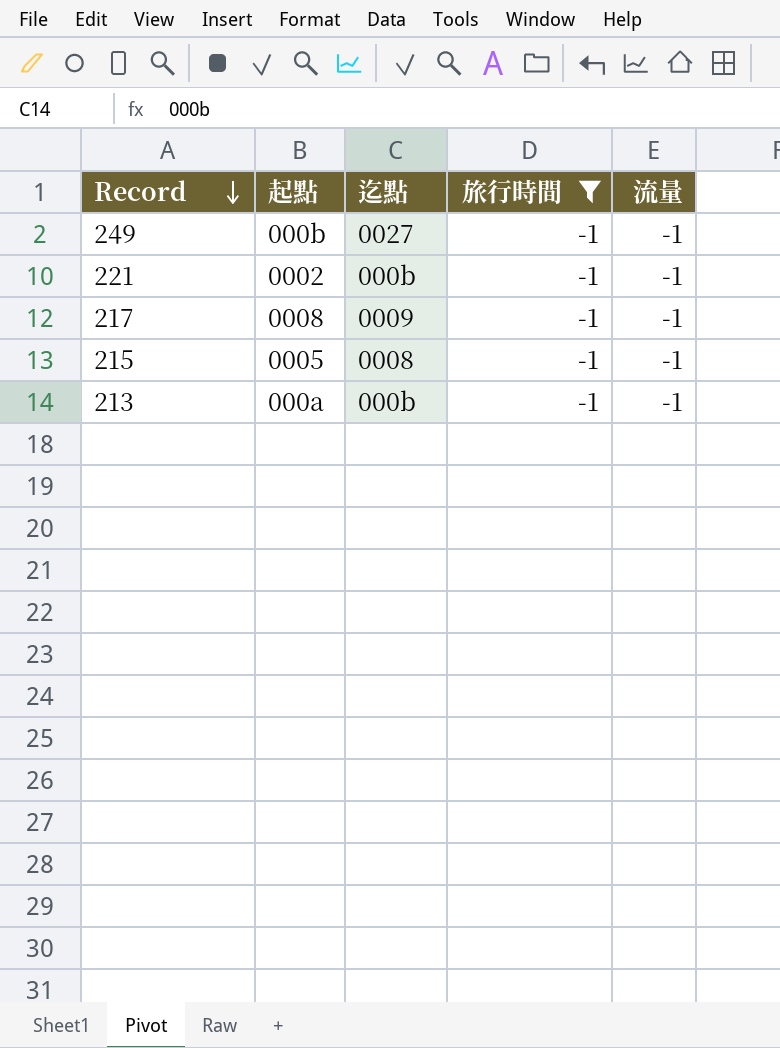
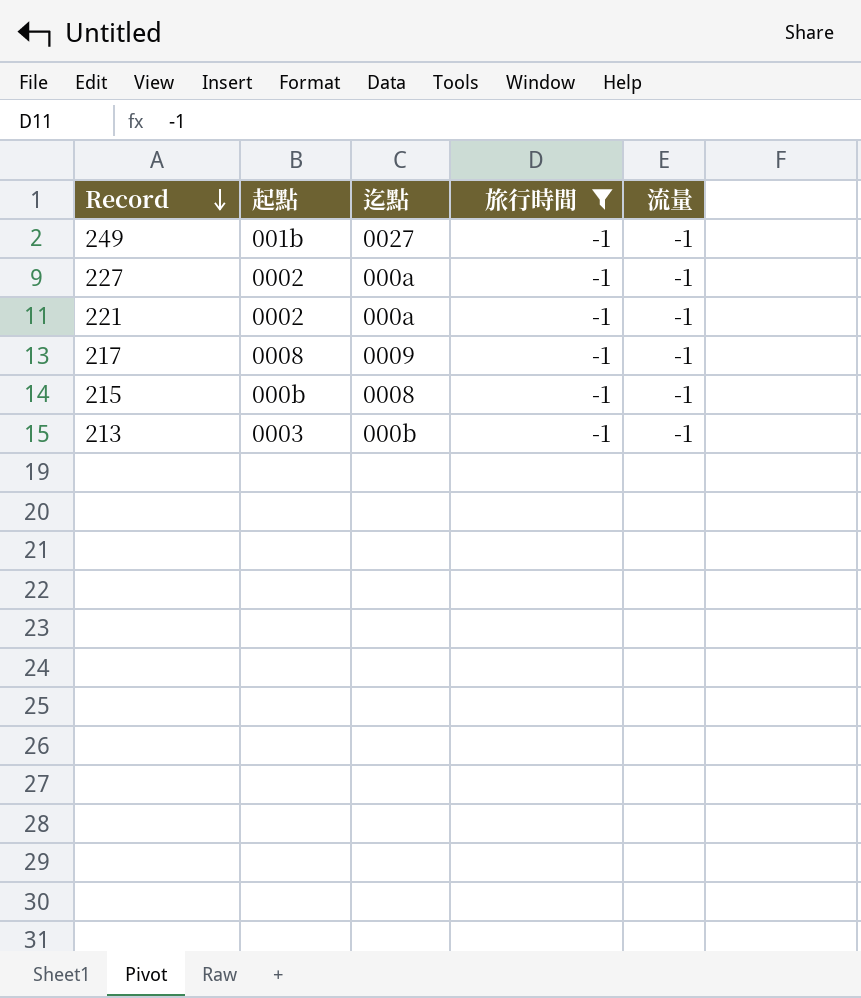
249 | 起點: 000b -> 001b
row 227: none -> 0002 | 000a | -1 | -1
221 | 迄點: 000b -> 000a
215 | 起點: 0005 -> 000b
213 | 起點: 000a -> 0003

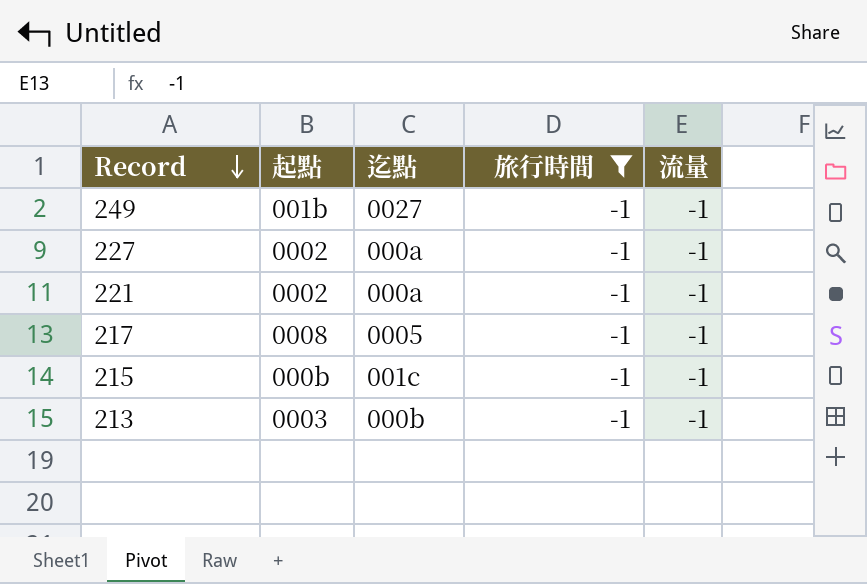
217 | 迄點: 0009 -> 0005
215 | 迄點: 0008 -> 001c

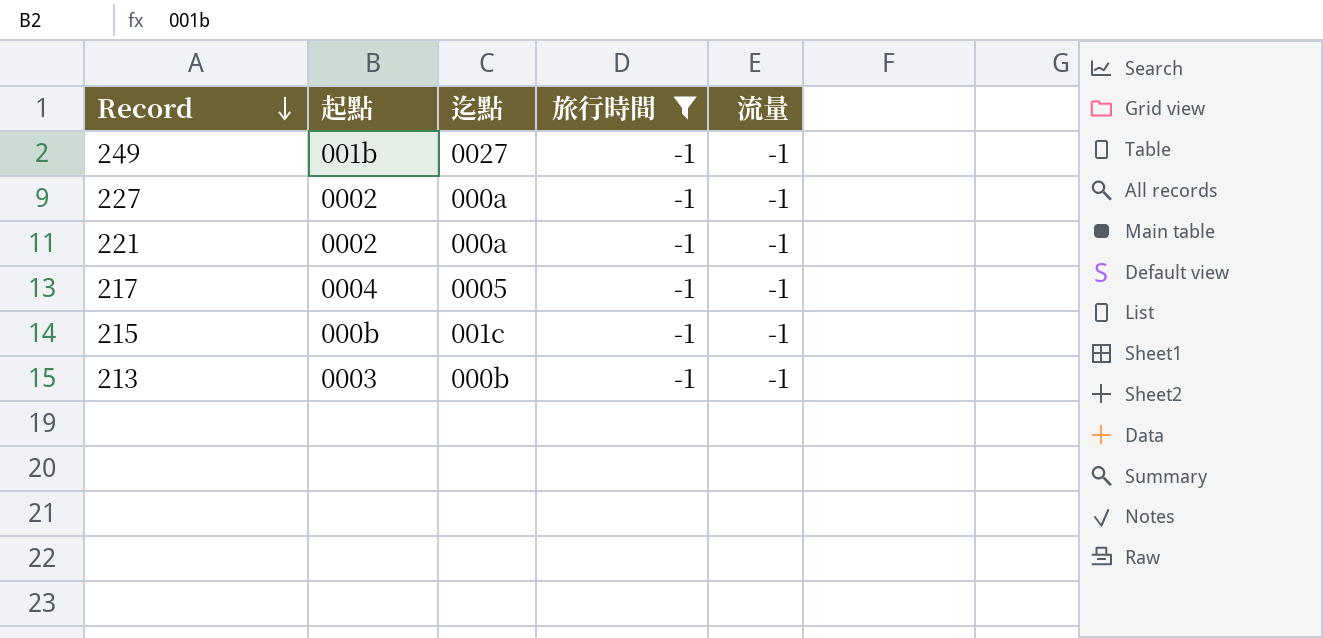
217 | 起點: 0008 -> 0004

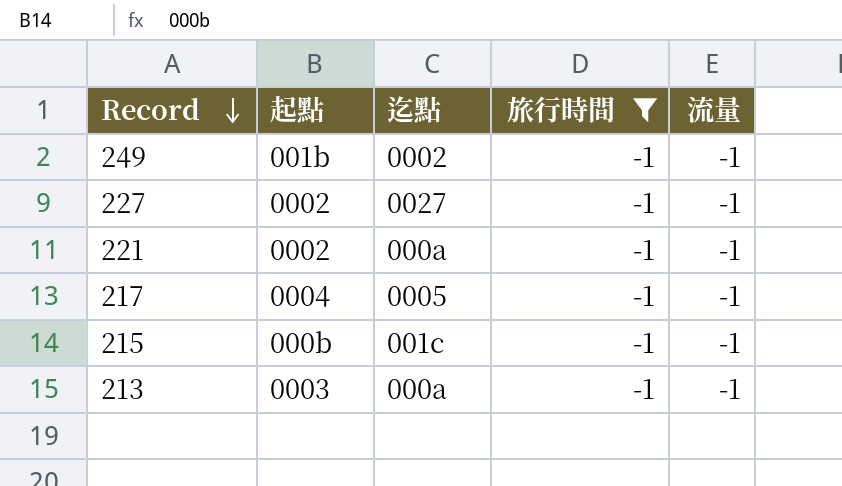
249 | 迄點: 0027 -> 0002
227 | 迄點: 000a -> 0027
213 | 迄點: 000b -> 000a

